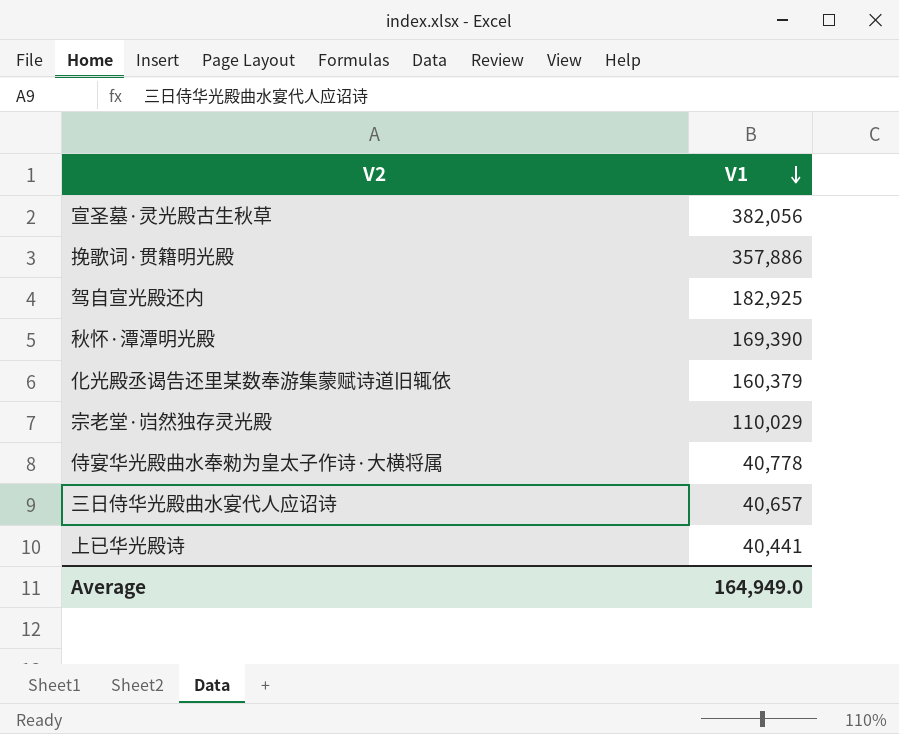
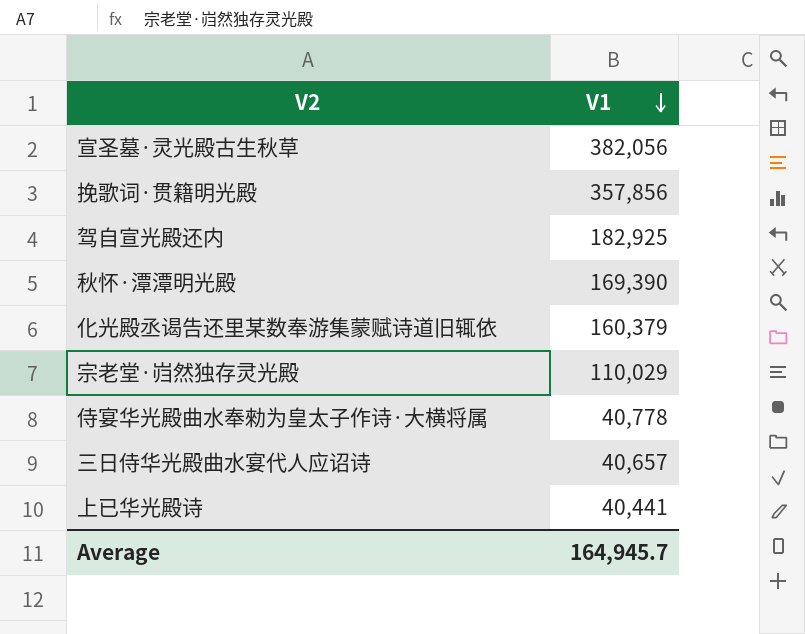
挽歌词·贯籍明光殿 | V1: 357,886 -> 357,856
Average | V1: 164,949.0 -> 164,945.7

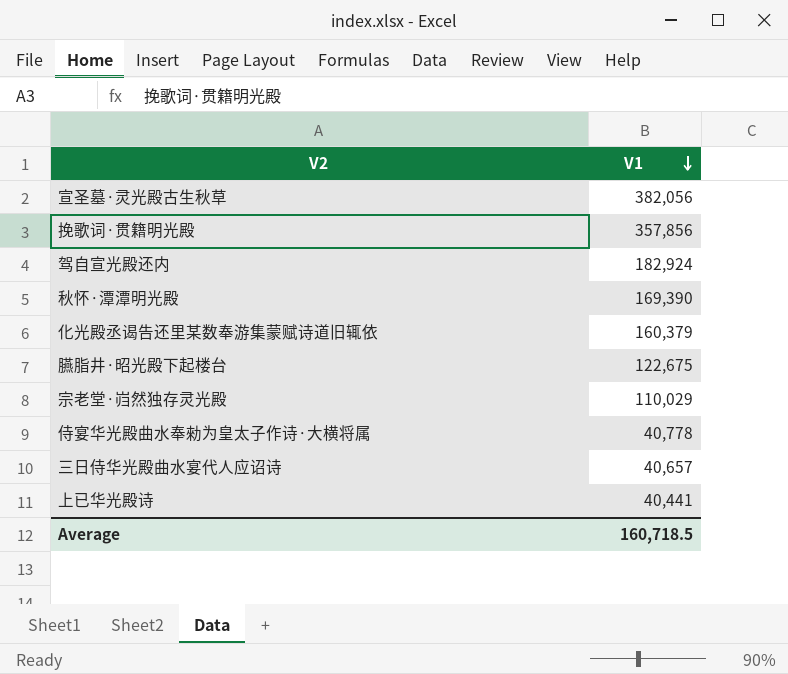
驾自宣光殿还内 | V1: 182,925 -> 182,924
row 臙脂井·昭光殿下起楼台: none -> 122,675
Average | V1: 164,945.7 -> 160,718.5

